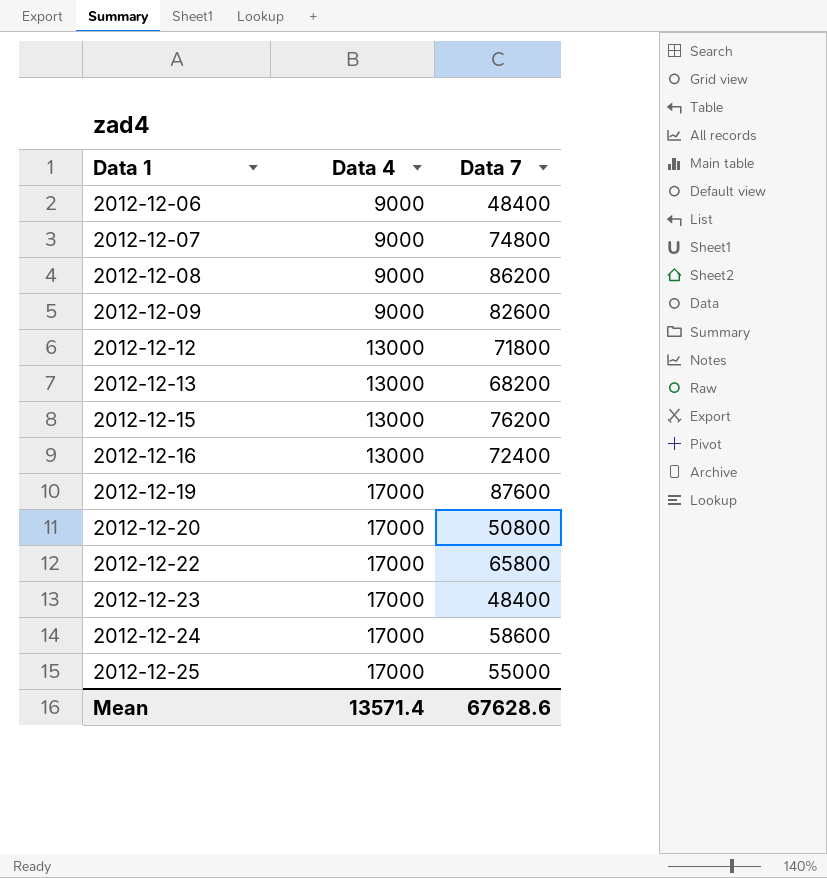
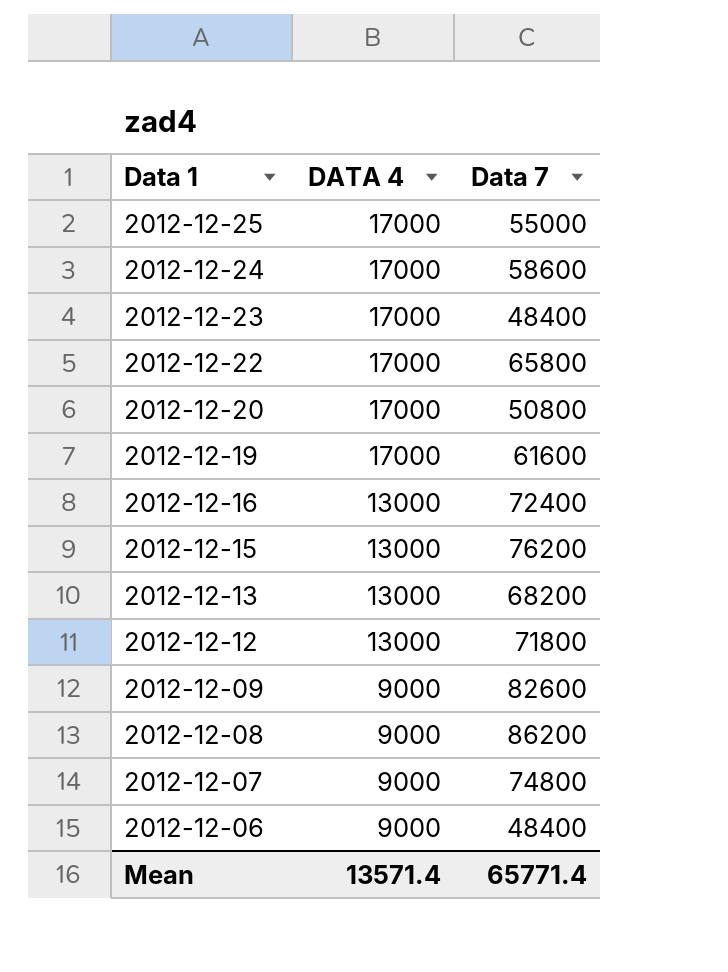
row order: Data 1 ascending -> Data 1 descending
column name: Data 4 -> DATA 4
2012-12-19 | Data 7: 87600 -> 61600
Mean | Data 7: 67628.6 -> 65771.4

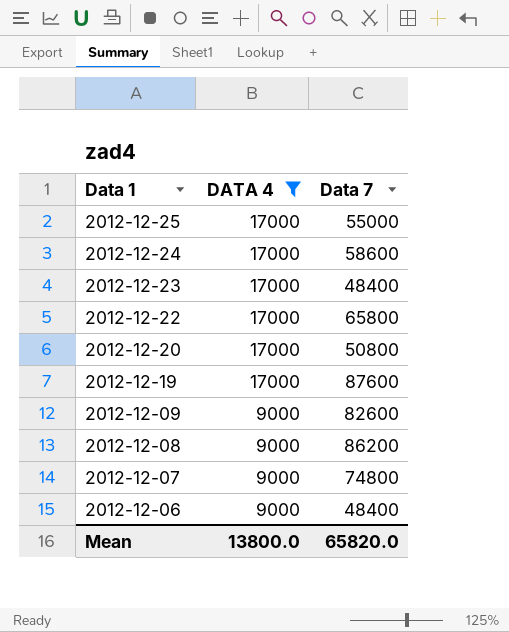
filter: none -> DATA 4 != 13000
2012-12-19 | Data 7: 61600 -> 87600
Mean | DATA 4: 13571.4 -> 13800.0
Mean | Data 7: 65771.4 -> 65820.0

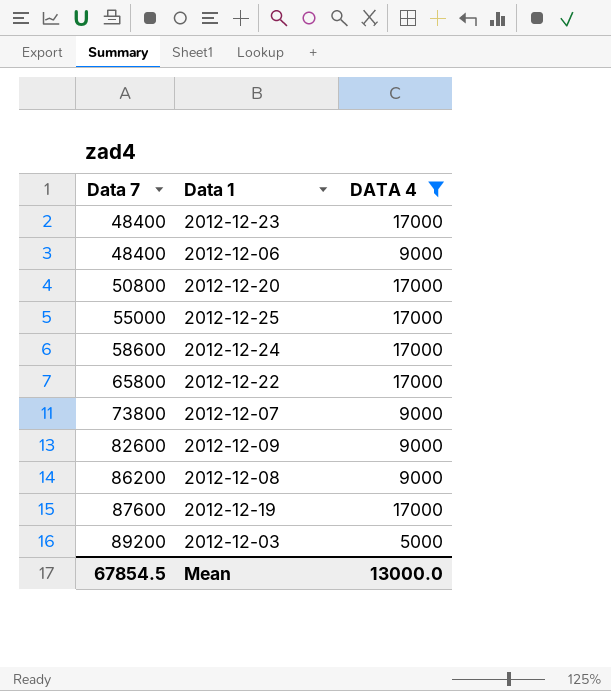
row order: Data 1 descending -> Data 7 ascending
column Data 7 | position: 3 -> 1
2012-12-07 | Data 7: 74800 -> 73800
row 2012-12-03: none -> 89200 | 5000
Mean | Data 7: 65820.0 -> 67854.5
Mean | DATA 4: 13800.0 -> 13000.0

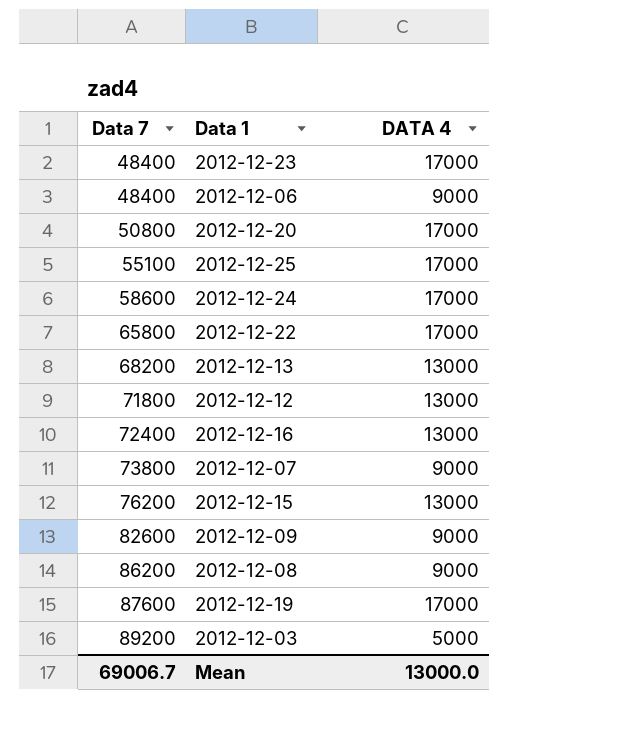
filter: DATA 4 != 13000 -> none
2012-12-25 | Data 7: 55000 -> 55100
Mean | Data 7: 67854.5 -> 69006.7

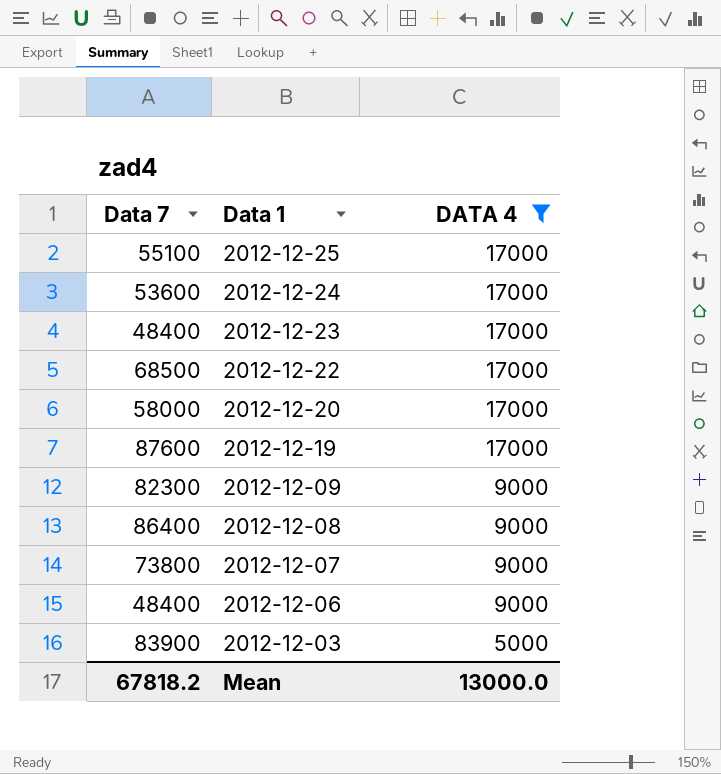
filter: none -> DATA 4 != 13000
row order: Data 7 ascending -> Data 1 descending
2012-12-24 | Data 7: 58600 -> 53600
2012-12-22 | Data 7: 65800 -> 68500
2012-12-20 | Data 7: 50800 -> 58000
2012-12-09 | Data 7: 82600 -> 82300
2012-12-08 | Data 7: 86200 -> 86400
2012-12-03 | Data 7: 89200 -> 83900
Mean | Data 7: 69006.7 -> 67818.2

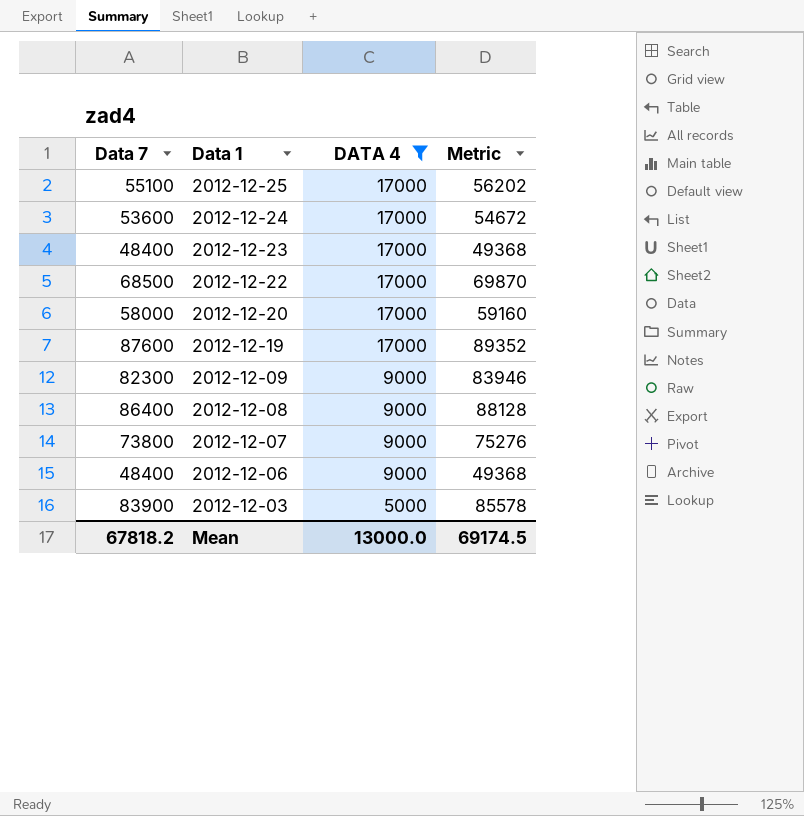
column Metric | formula: none -> [Data 7] * 1.02

